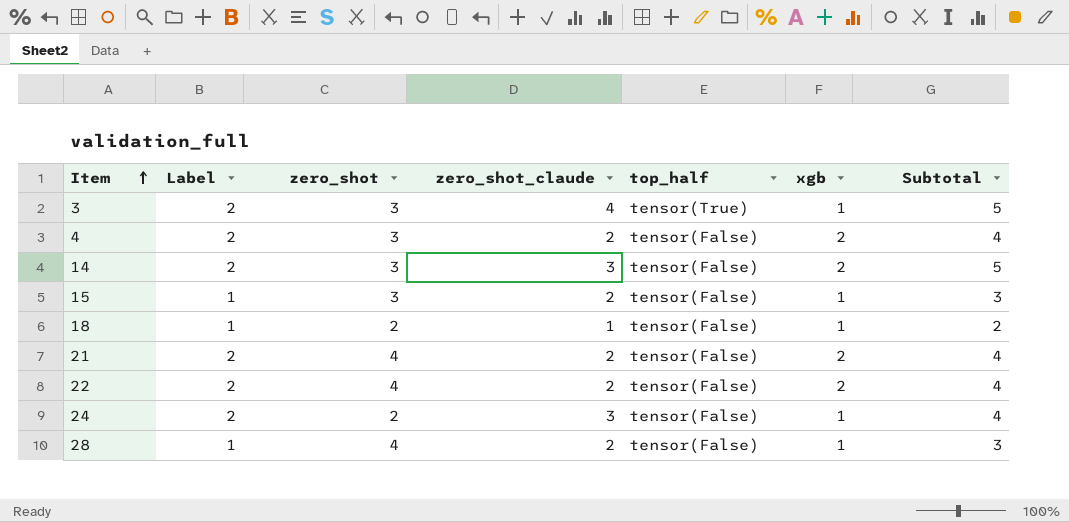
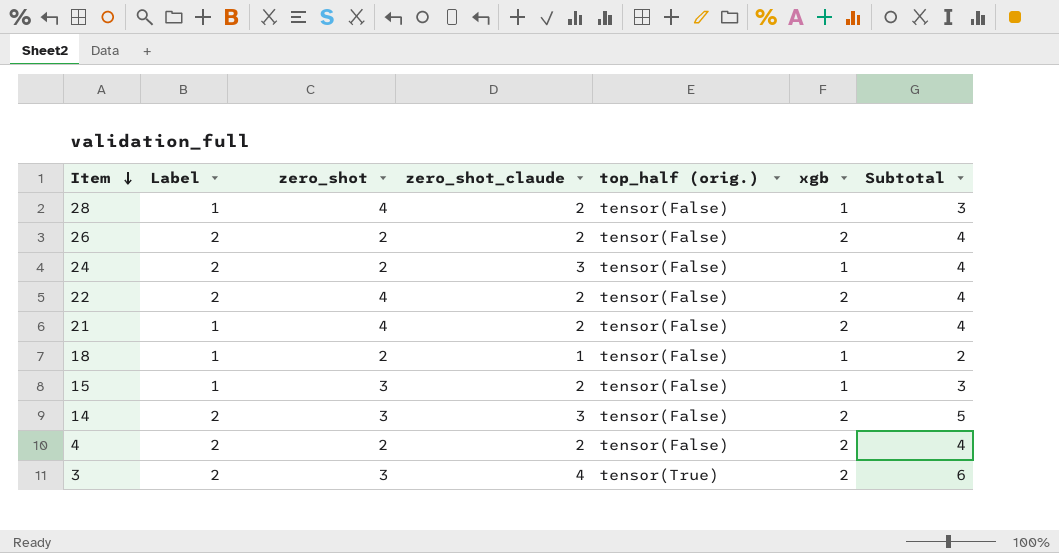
row order: Item ascending -> Item descending
column name: top_half -> top_half (orig.)
row 26: none -> 2 | 2 | 2 | tensor(False) | 2 | 4
21 | Label: 2 -> 1
4 | zero_shot: 3 -> 2
3 | xgb: 1 -> 2
3 | Subtotal: 5 -> 6

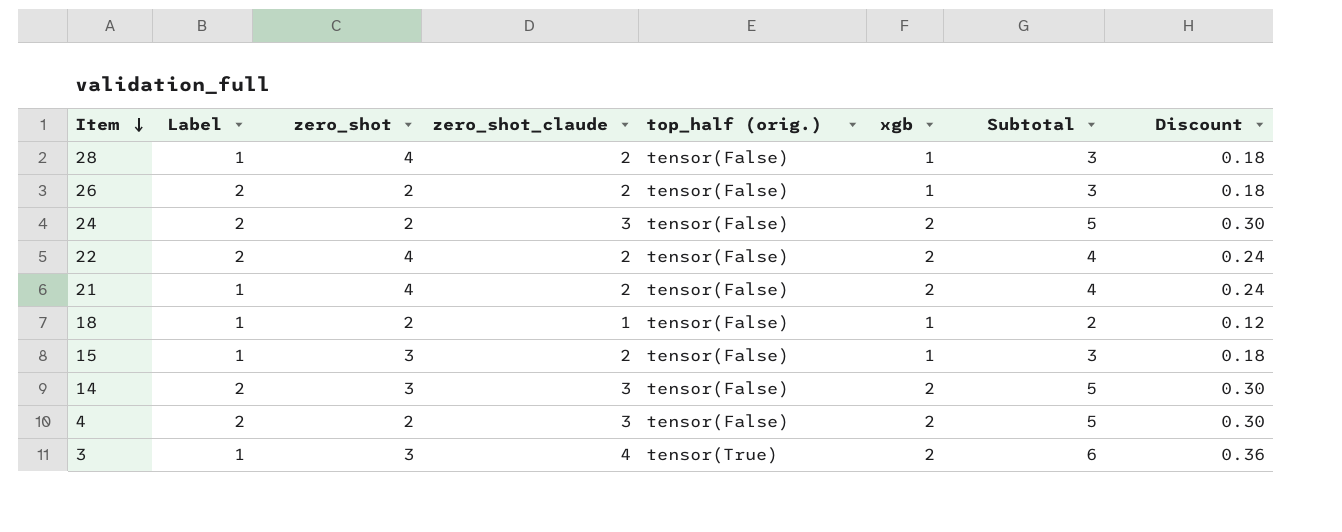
column Discount | formula: none -> [Subtotal] * 0.06
26 | xgb: 2 -> 1
26 | Subtotal: 4 -> 3
24 | xgb: 1 -> 2
24 | Subtotal: 4 -> 5
4 | zero_shot_claude: 2 -> 3
4 | Subtotal: 4 -> 5
3 | Label: 2 -> 1

